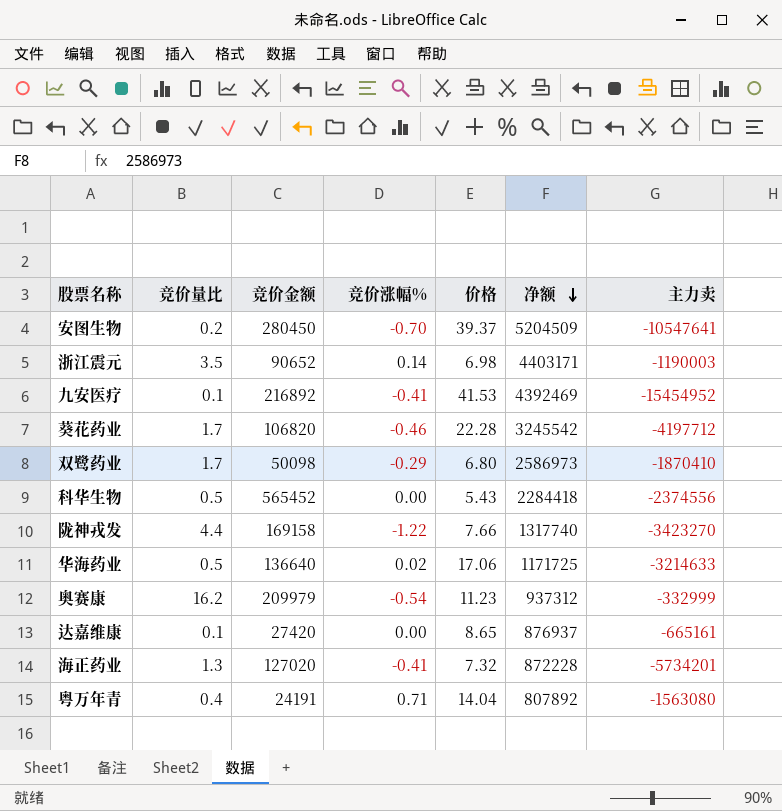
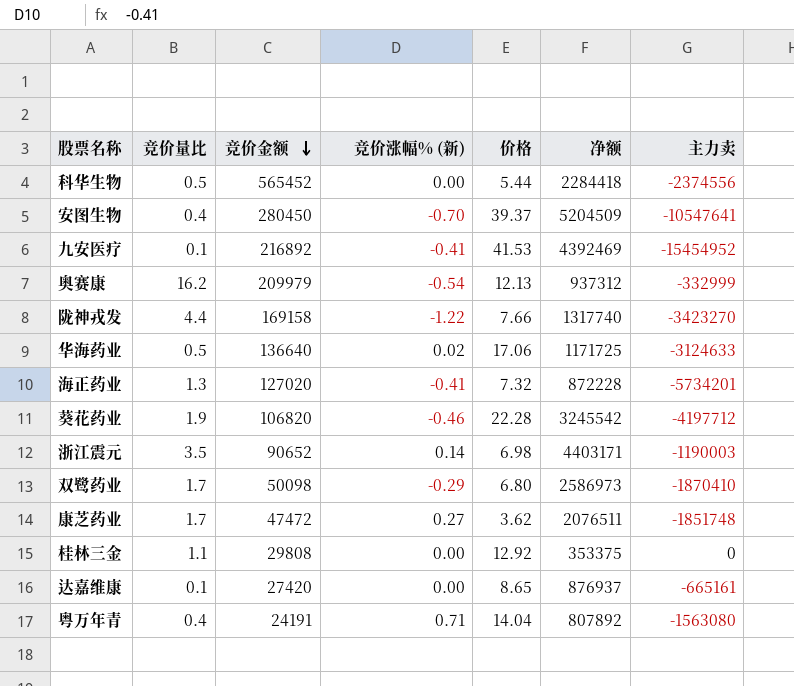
row order: 净额 descending -> 竞价金额 descending
column name: 竞价涨幅% -> 竞价涨幅% (新)
科华生物 | 价格: 5.43 -> 5.44
安图生物 | 竞价量比: 0.2 -> 0.4
奥赛康 | 价格: 11.23 -> 12.13
华海药业 | 主力卖: -3214633 -> -3124633
葵花药业 | 竞价量比: 1.7 -> 1.9
row 康芝药业: none -> 1.7 | 47472 | 0.27 | 3.62 | 2076511 | -1851748
row 桂林三金: none -> 1.1 | 29808 | 0.00 | 12.92 | 353375 | 0

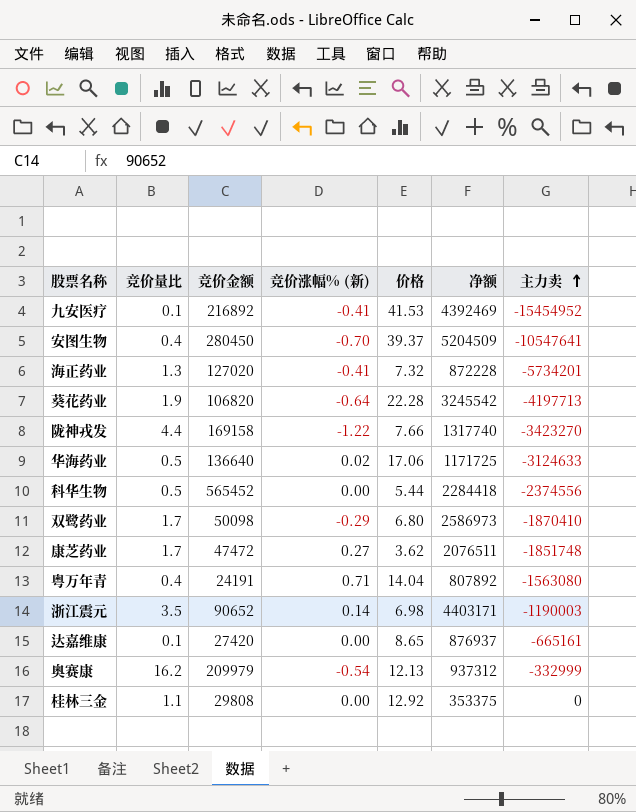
row order: 竞价金额 descending -> 主力卖 ascending
葵花药业 | 竞价涨幅% (新): -0.46 -> -0.64
葵花药业 | 主力卖: -4197712 -> -4197713

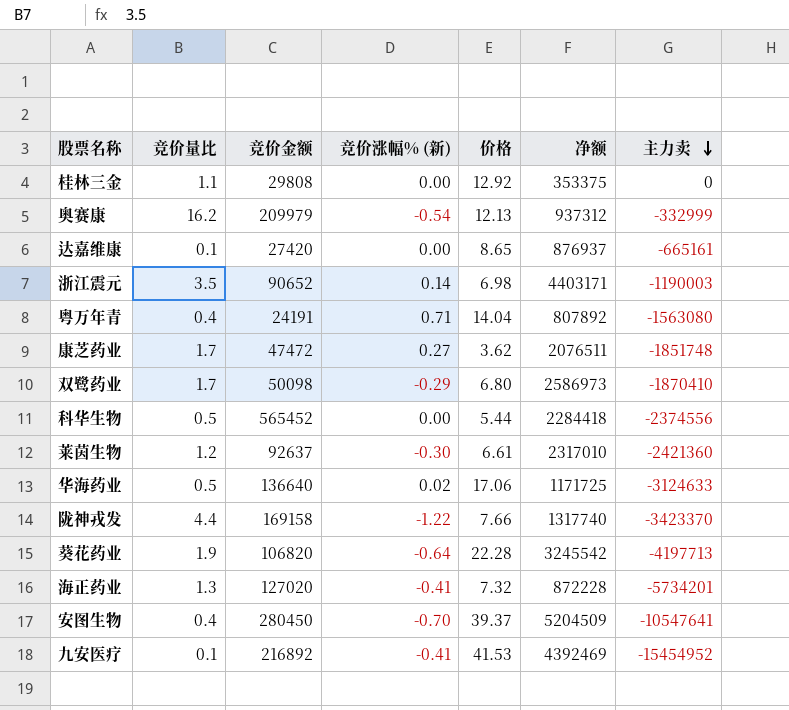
row order: 主力卖 ascending -> 主力卖 descending
row 莱茵生物: none -> 1.2 | 92637 | -0.30 | 6.61 | 2317010 | -2421360
陇神戎发 | 主力卖: -3423270 -> -3423370

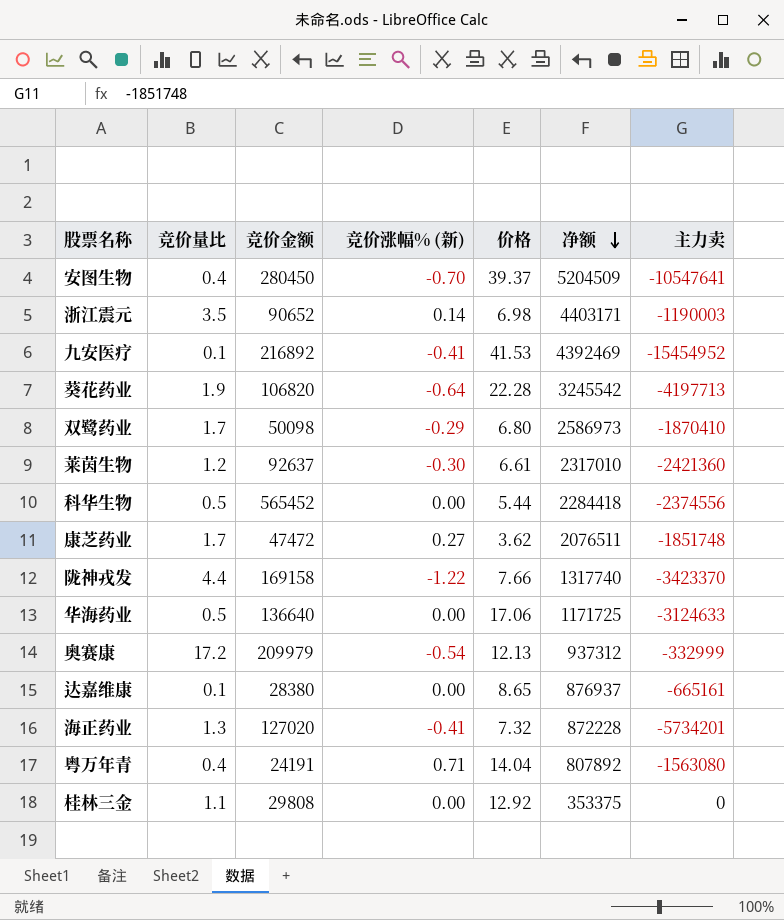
row order: 主力卖 descending -> 净额 descending
华海药业 | 竞价涨幅% (新): 0.02 -> 0.00
奥赛康 | 竞价量比: 16.2 -> 17.2
达嘉维康 | 竞价金额: 27420 -> 28380

